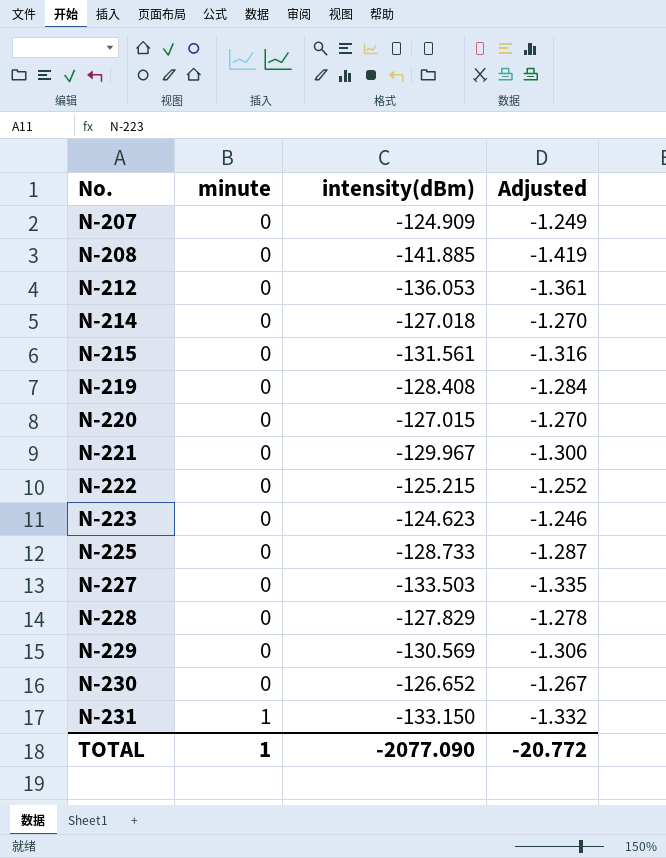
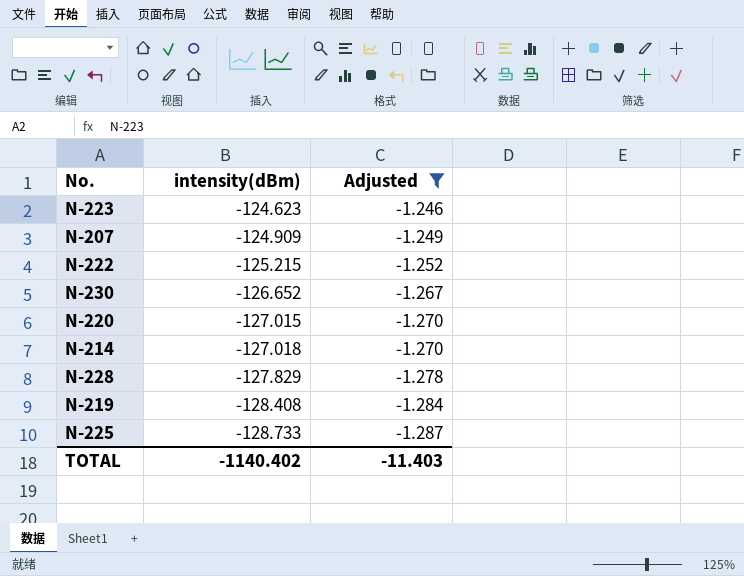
filter: none -> Adjusted >= -1.287
row order: No. ascending -> intensity(dBm) descending
column minute | position: 2 -> none
TOTAL | intensity(dBm): -2077.090 -> -1140.402
TOTAL | Adjusted: -20.772 -> -11.403

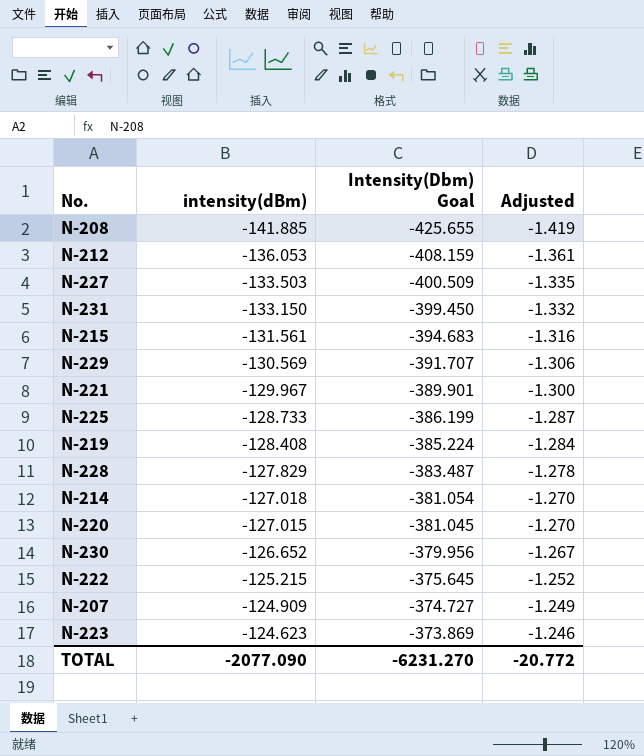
filter: Adjusted >= -1.287 -> none
row order: intensity(dBm) descending -> intensity(dBm) ascending
column Intensity(Dbm) Goal | formula: none -> [intensity(dBm)] * 3
TOTAL | intensity(dBm): -1140.402 -> -2077.090
TOTAL | Adjusted: -11.403 -> -20.772

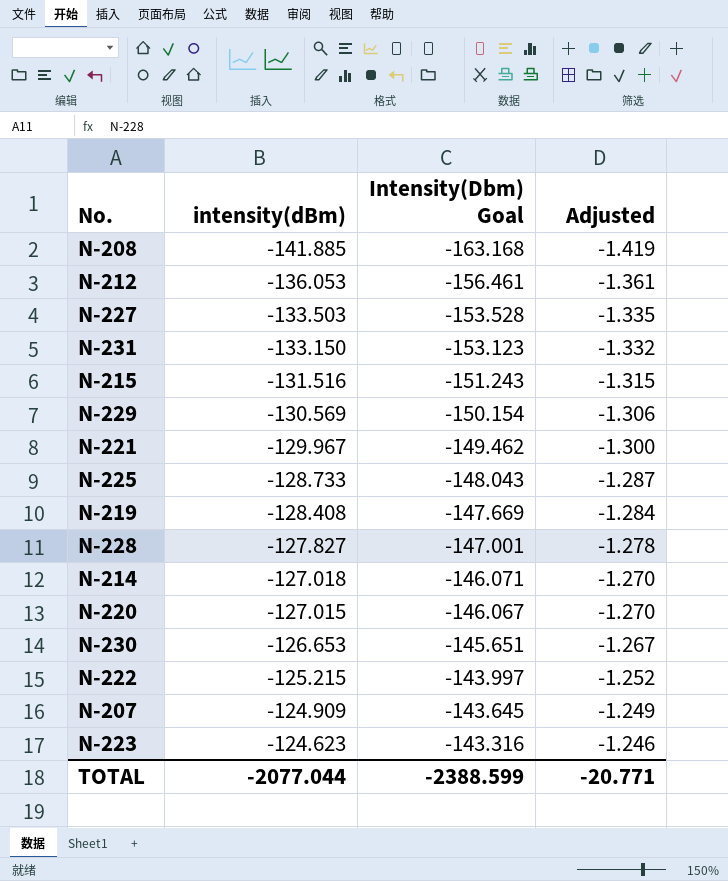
column Intensity(Dbm) Goal | formula: [intensity(dBm)] * 3 -> [intensity(dBm)] * 1.15
N-215 | intensity(dBm): -131.561 -> -131.516
N-215 | Adjusted: -1.316 -> -1.315
N-228 | intensity(dBm): -127.829 -> -127.827
N-230 | intensity(dBm): -126.652 -> -126.653
TOTAL | intensity(dBm): -2077.090 -> -2077.044
TOTAL | Intensity(Dbm) Goal: -6231.270 -> -2388.599
TOTAL | Adjusted: -20.772 -> -20.771

